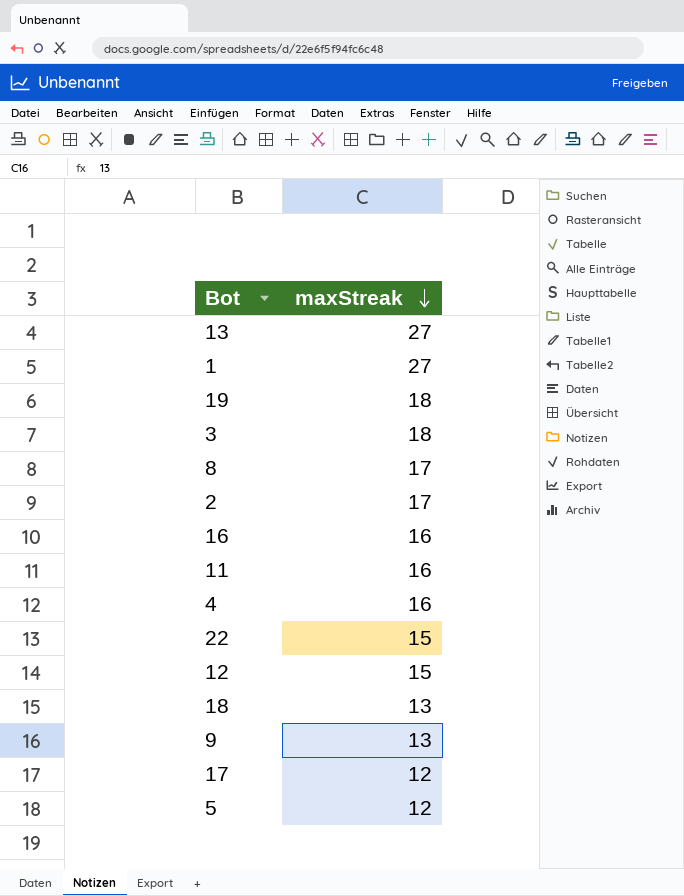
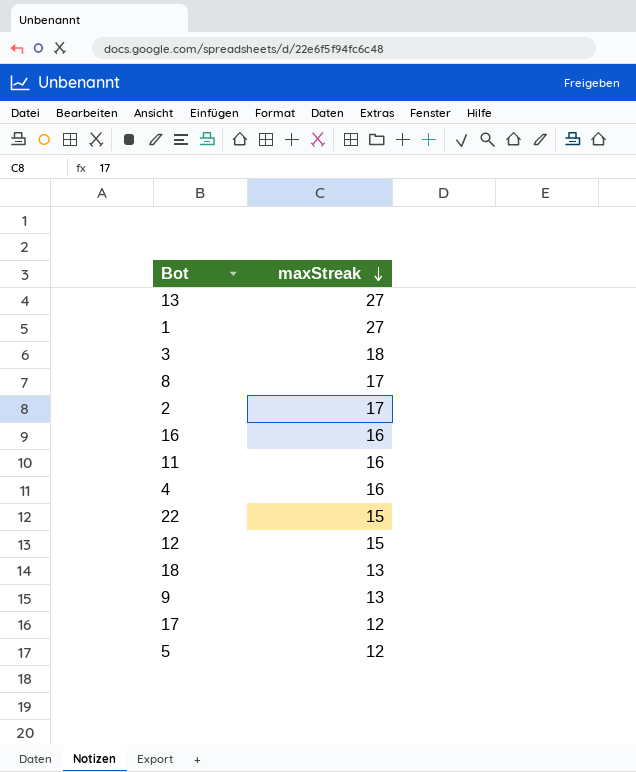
row 19: 18 -> none

